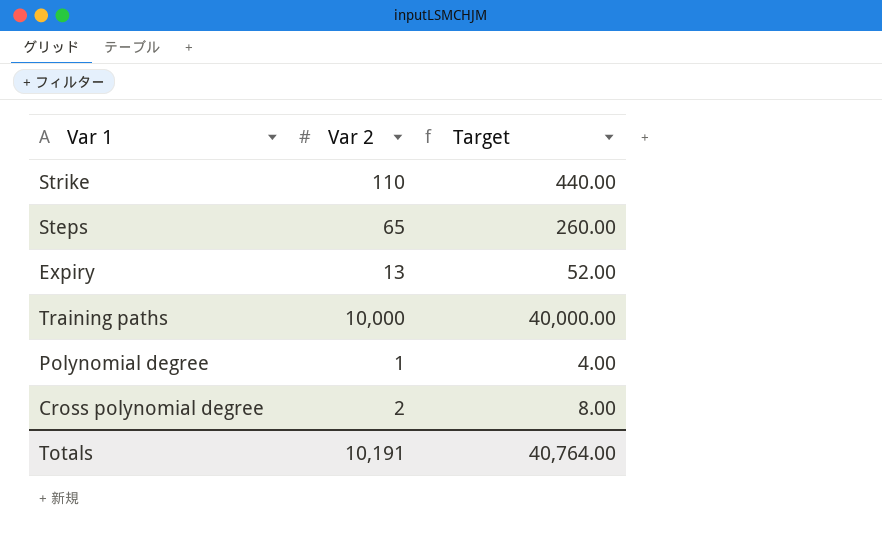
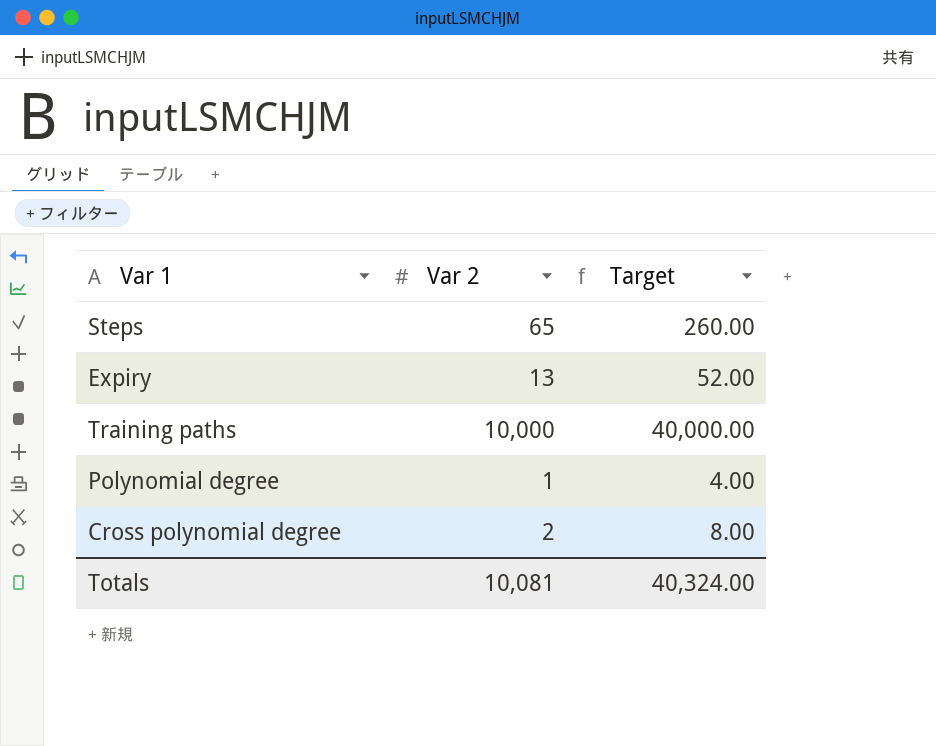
row Strike: 110 | 440.00 -> none
Totals | Var 2: 10,191 -> 10,081
Totals | Target: 40,764.00 -> 40,324.00

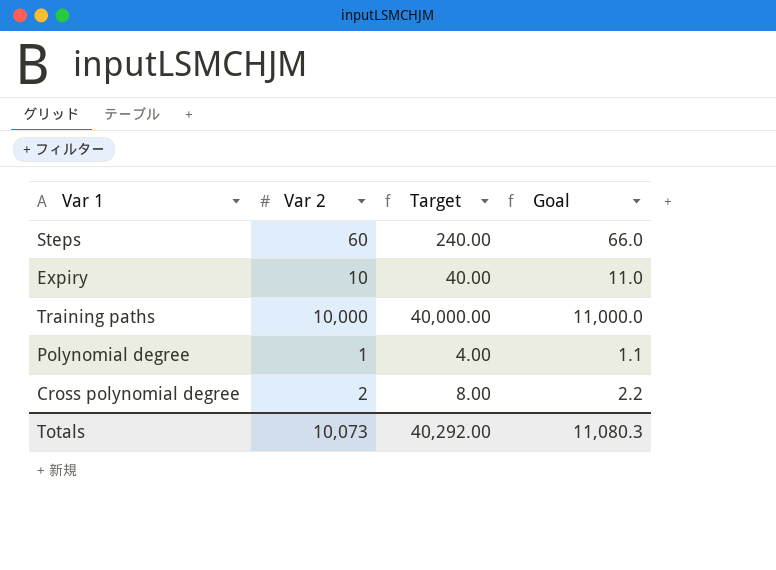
column Goal | formula: none -> [Var 2] * 1.1
Steps | Var 2: 65 -> 60
Steps | Target: 260.00 -> 240.00
Expiry | Var 2: 13 -> 10
Expiry | Target: 52.00 -> 40.00
Totals | Var 2: 10,081 -> 10,073
Totals | Target: 40,324.00 -> 40,292.00

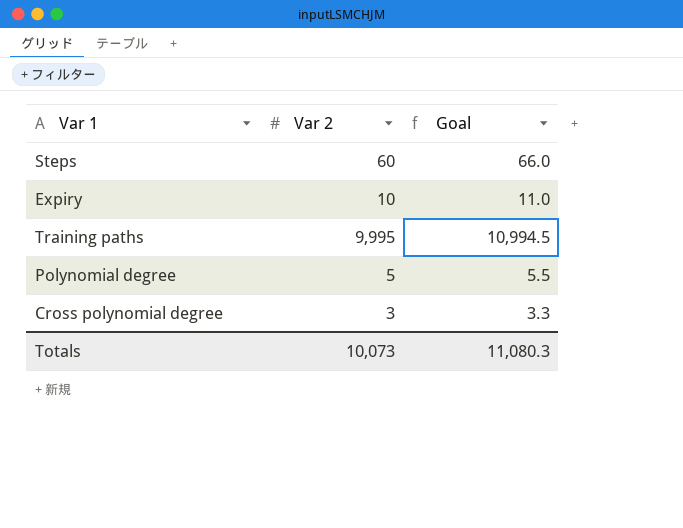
column Target | formula: [Var 2] * 4 -> none
Training paths | Var 2: 10,000 -> 9,995
Training paths | Goal: 11,000.0 -> 10,994.5
Polynomial degree | Var 2: 1 -> 5
Polynomial degree | Goal: 1.1 -> 5.5
Cross polynomial degree | Var 2: 2 -> 3
Cross polynomial degree | Goal: 2.2 -> 3.3

